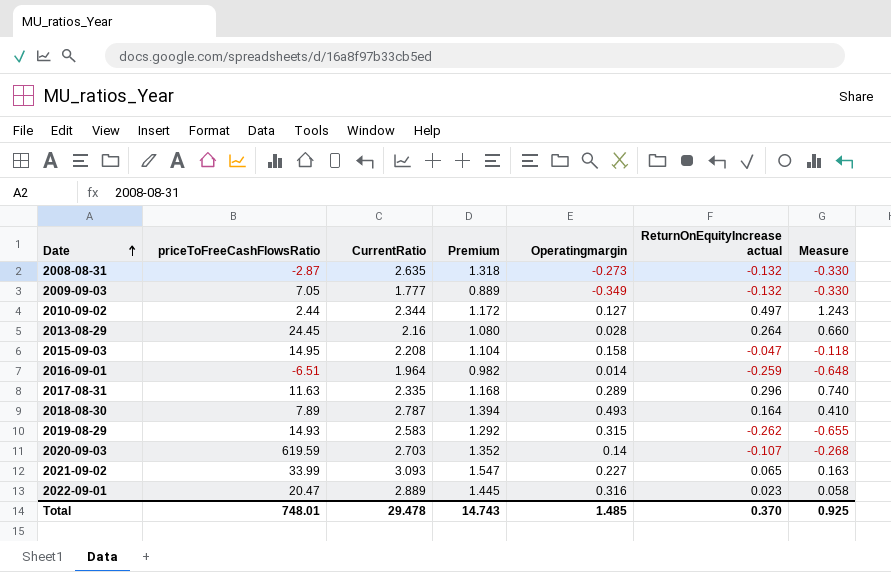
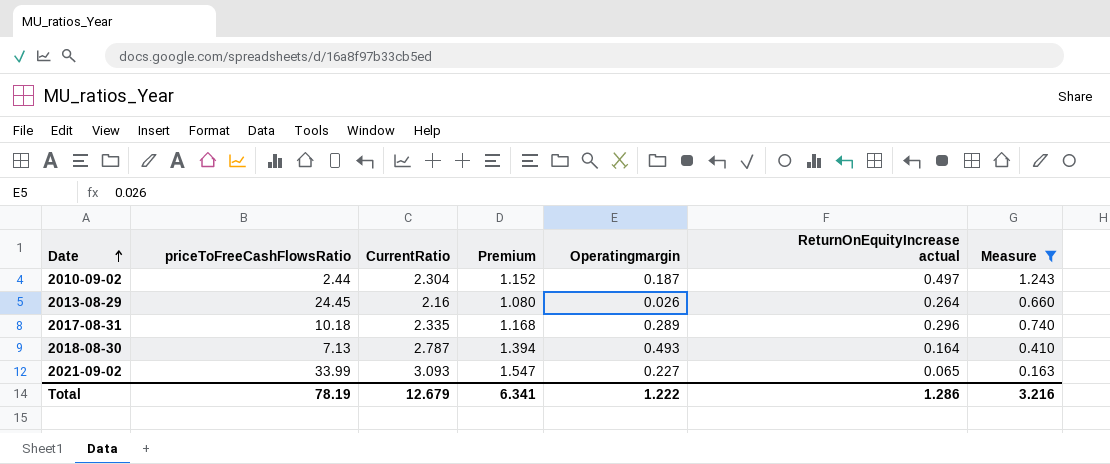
filter: none -> Measure >= 0.163
2010-09-02 | CurrentRatio: 2.344 -> 2.304
2010-09-02 | Premium: 1.172 -> 1.152
2010-09-02 | Operatingmargin: 0.127 -> 0.187
2013-08-29 | Operatingmargin: 0.028 -> 0.026
2017-08-31 | priceToFreeCashFlowsRatio: 11.63 -> 10.18
2018-08-30 | priceToFreeCashFlowsRatio: 7.89 -> 7.13
Total | priceToFreeCashFlowsRatio: 748.01 -> 78.19
Total | CurrentRatio: 29.478 -> 12.679
Total | Premium: 14.743 -> 6.341
Total | Operatingmargin: 1.485 -> 1.222
Total | ReturnOnEquityIncrease actual: 0.370 -> 1.286
Total | Measure: 0.925 -> 3.216

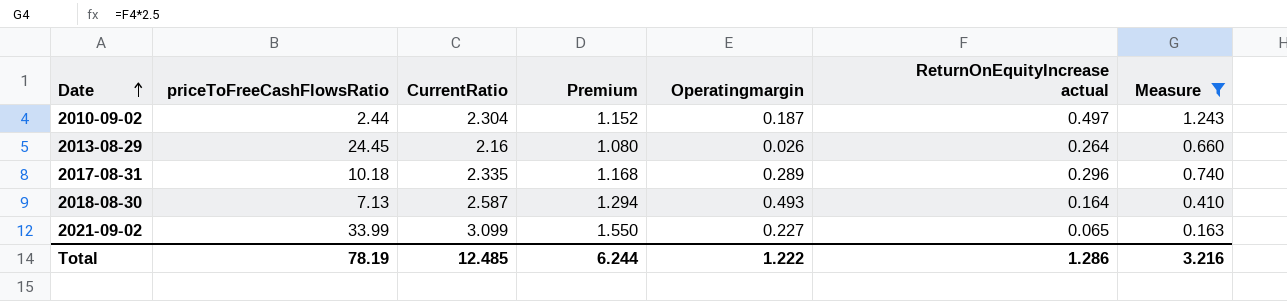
2018-08-30 | CurrentRatio: 2.787 -> 2.587
2018-08-30 | Premium: 1.394 -> 1.294
2021-09-02 | CurrentRatio: 3.093 -> 3.099
2021-09-02 | Premium: 1.547 -> 1.550
Total | CurrentRatio: 12.679 -> 12.485
Total | Premium: 6.341 -> 6.244

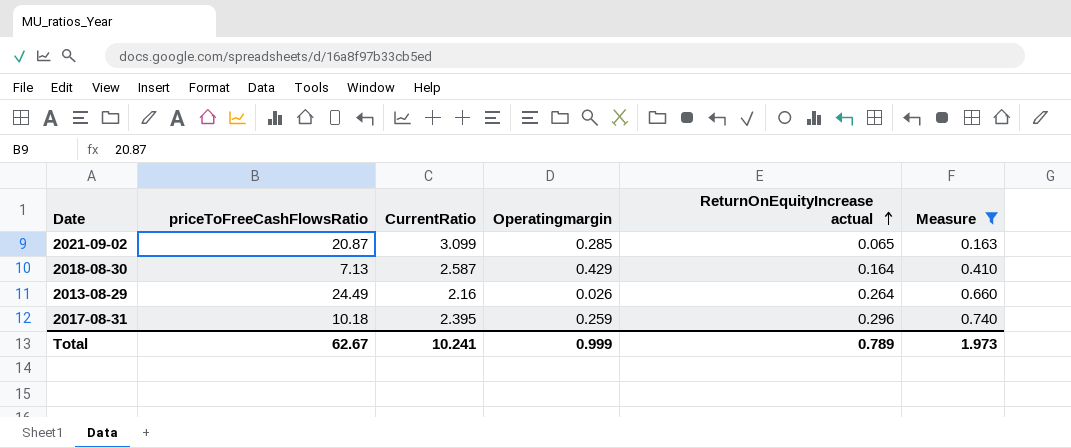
row order: Date ascending -> ReturnOnEquityIncrease actual ascending
column Premium | formula: [CurrentRatio] * 0.5 -> none
row 2010-09-02: 2.44 | 2.304 | 1.152 | 0.187 | 0.497 | 1.243 -> none
2021-09-02 | priceToFreeCashFlowsRatio: 33.99 -> 20.87
2021-09-02 | Operatingmargin: 0.227 -> 0.285
2018-08-30 | Operatingmargin: 0.493 -> 0.429
2013-08-29 | priceToFreeCashFlowsRatio: 24.45 -> 24.49
2017-08-31 | CurrentRatio: 2.335 -> 2.395
2017-08-31 | Operatingmargin: 0.289 -> 0.259
Total | priceToFreeCashFlowsRatio: 78.19 -> 62.67
Total | CurrentRatio: 12.485 -> 10.241
Total | Operatingmargin: 1.222 -> 0.999
Total | ReturnOnEquityIncrease actual: 1.286 -> 0.789
Total | Measure: 3.216 -> 1.973

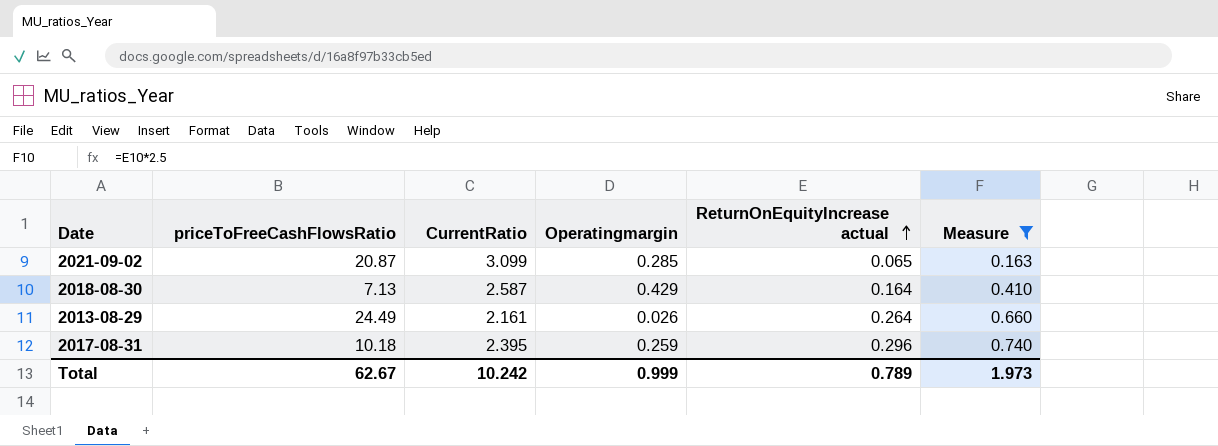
2013-08-29 | CurrentRatio: 2.16 -> 2.161
Total | CurrentRatio: 10.241 -> 10.242

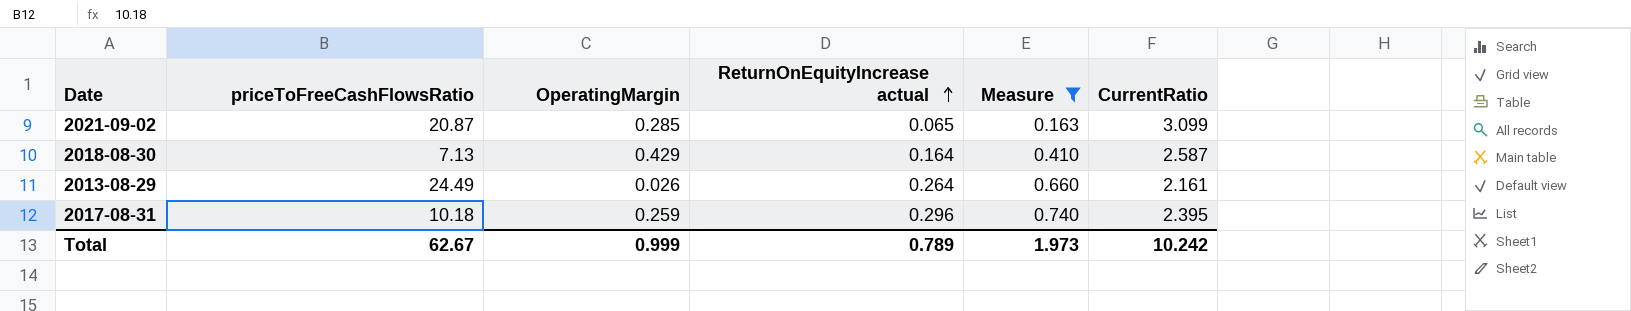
column name: Operatingmargin -> OperatingMargin
column CurrentRatio | position: 3 -> 6

